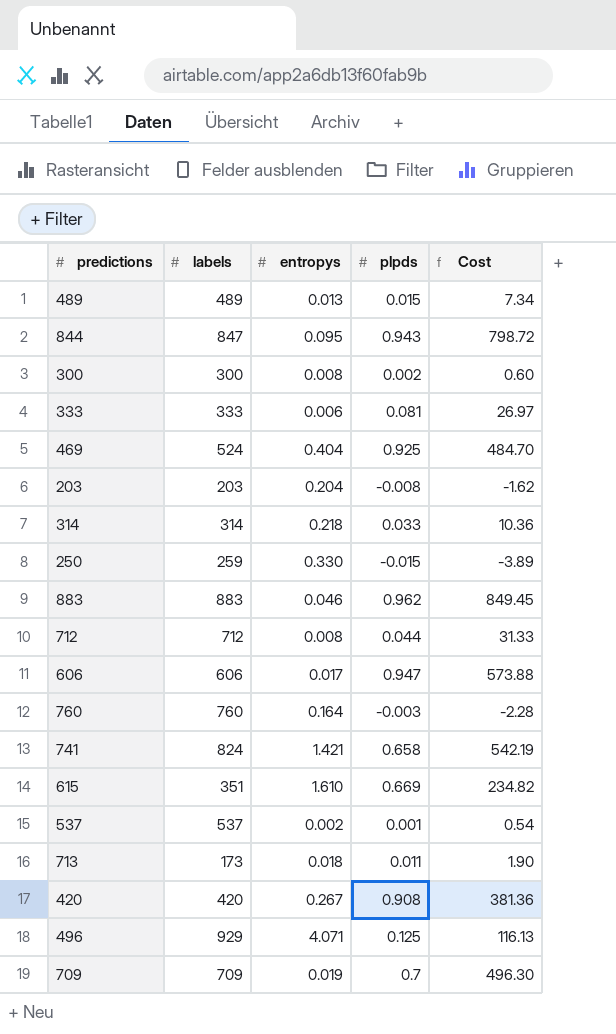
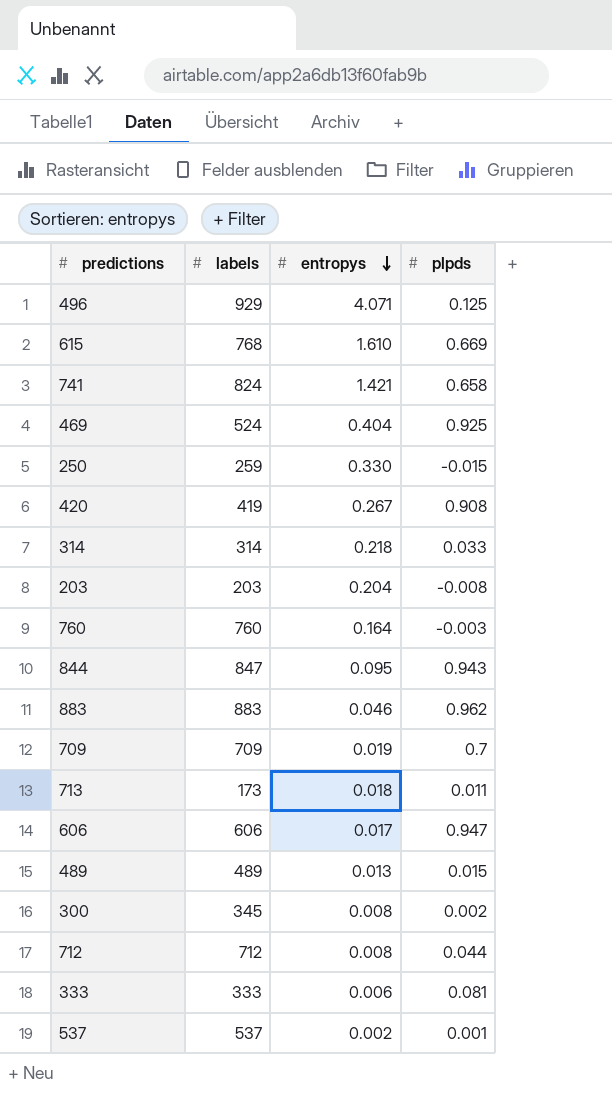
row order: none -> entropys descending
column Cost | formula: [labels] * [plpds] -> none
615 | labels: 351 -> 768
420 | labels: 420 -> 419
300 | labels: 300 -> 345

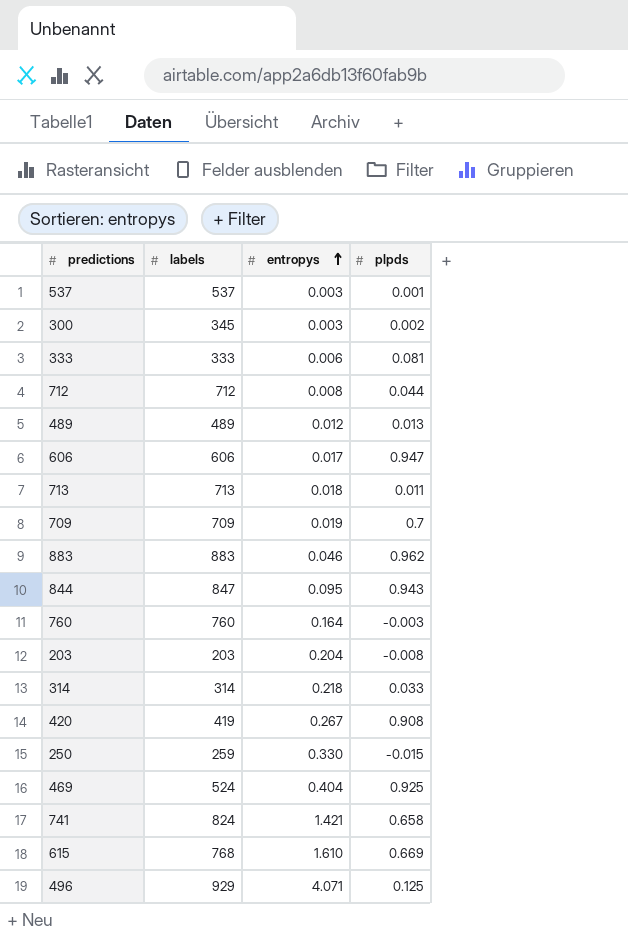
row order: entropys descending -> entropys ascending
537 | entropys: 0.002 -> 0.003
300 | entropys: 0.008 -> 0.003
489 | entropys: 0.013 -> 0.012
489 | plpds: 0.015 -> 0.013
713 | labels: 173 -> 713

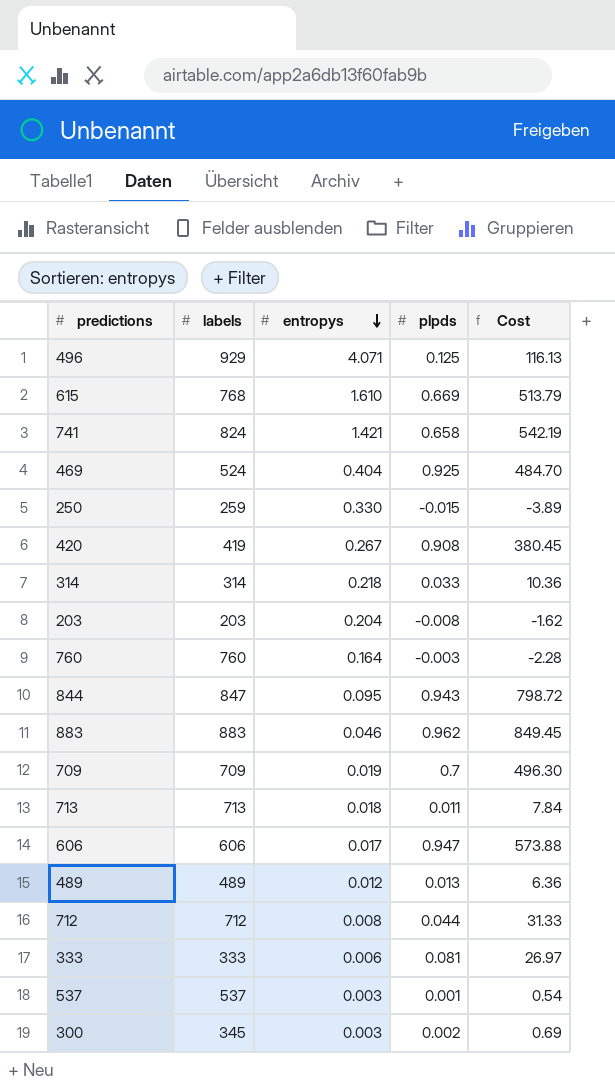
row order: entropys ascending -> entropys descending
column Cost | formula: none -> [labels] * [plpds]

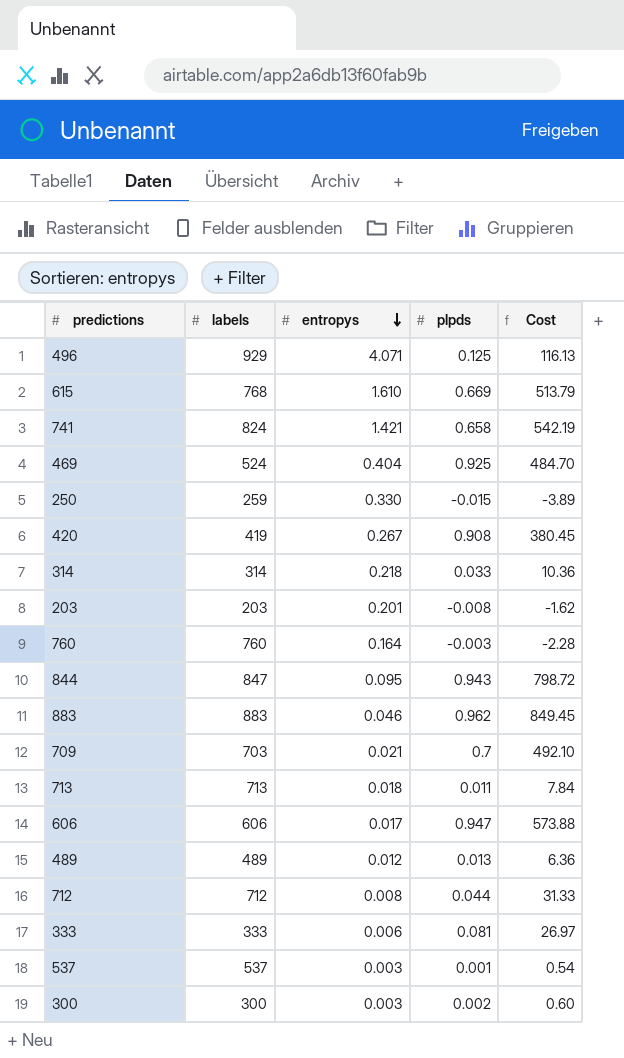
203 | entropys: 0.204 -> 0.201
709 | labels: 709 -> 703
709 | entropys: 0.019 -> 0.021
709 | Cost: 496.30 -> 492.10
300 | labels: 345 -> 300
300 | Cost: 0.69 -> 0.60

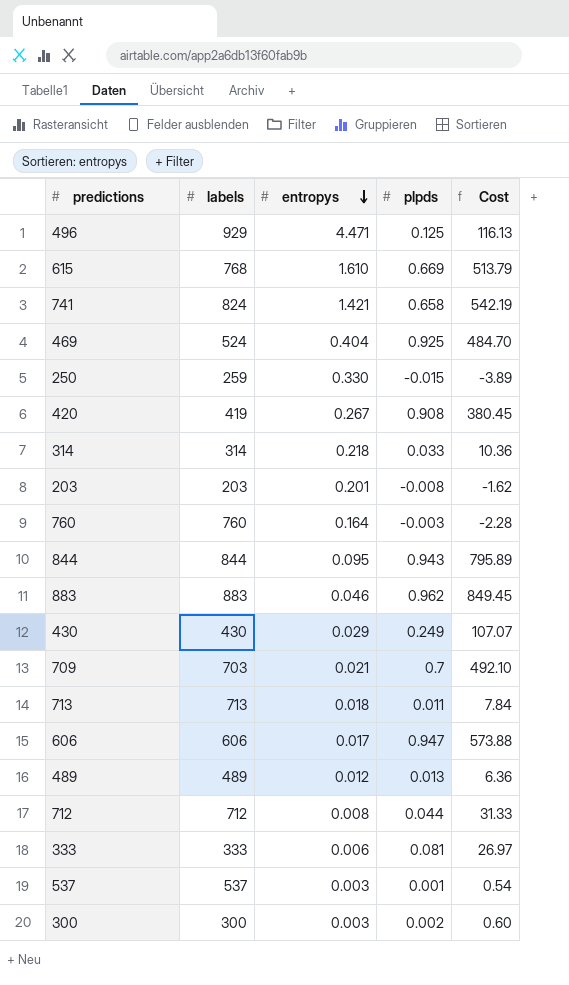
496 | entropys: 4.071 -> 4.471
844 | labels: 847 -> 844
844 | Cost: 798.72 -> 795.89
row 430: none -> 430 | 0.029 | 0.249 | 107.07

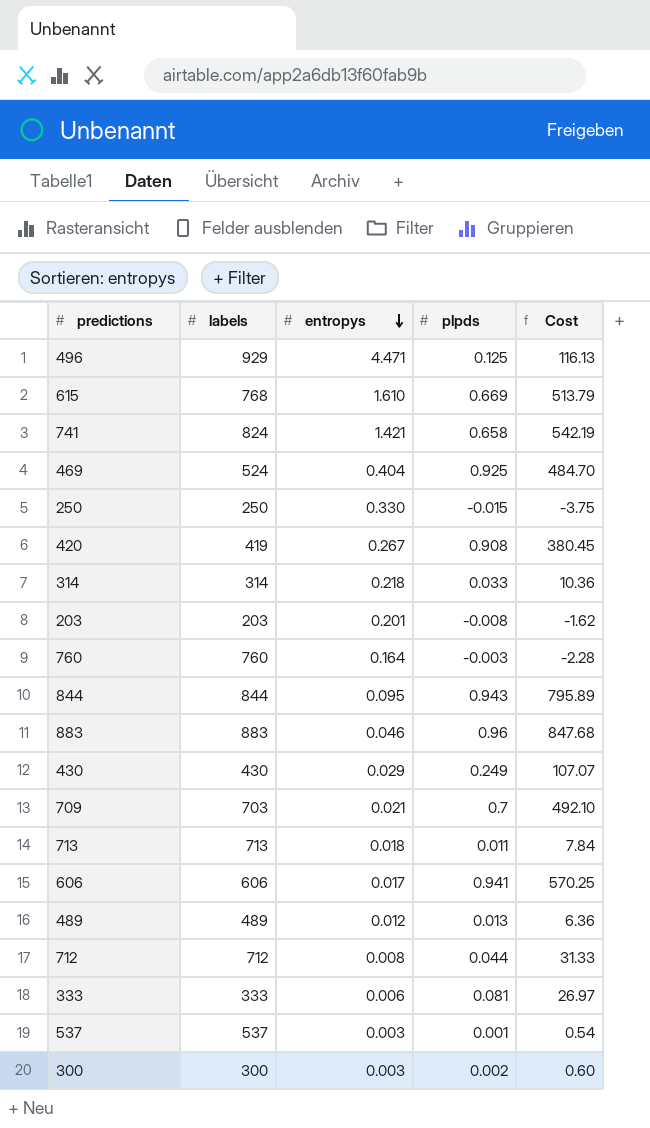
250 | labels: 259 -> 250
250 | Cost: -3.89 -> -3.75
883 | plpds: 0.962 -> 0.96
883 | Cost: 849.45 -> 847.68
606 | plpds: 0.947 -> 0.941
606 | Cost: 573.88 -> 570.25

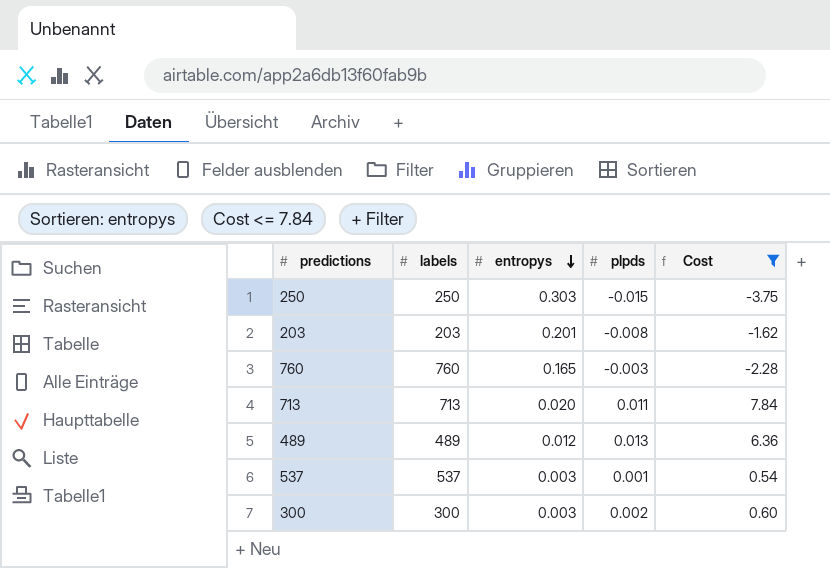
filter: none -> Cost <= 7.84
250 | entropys: 0.330 -> 0.303
760 | entropys: 0.164 -> 0.165
713 | entropys: 0.018 -> 0.020

